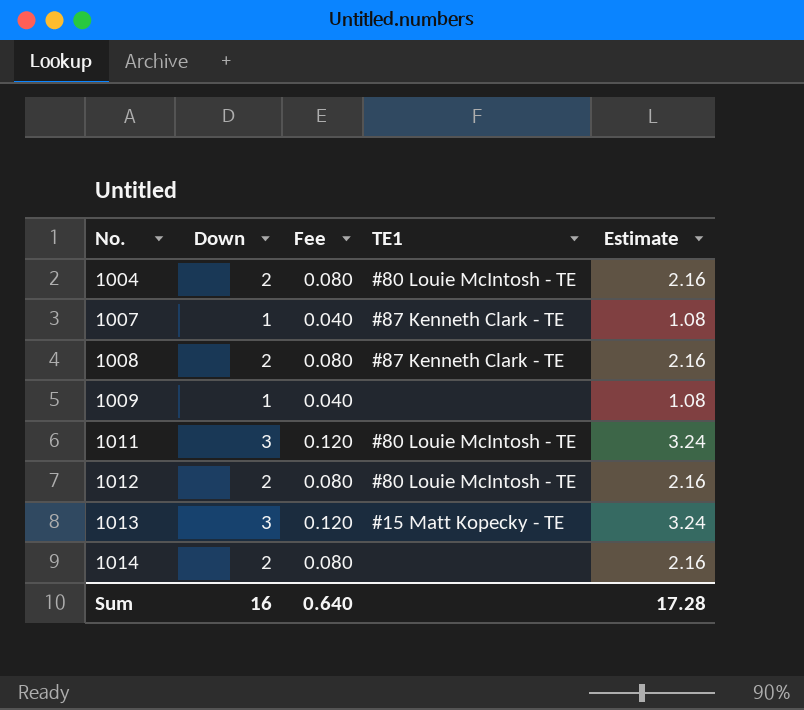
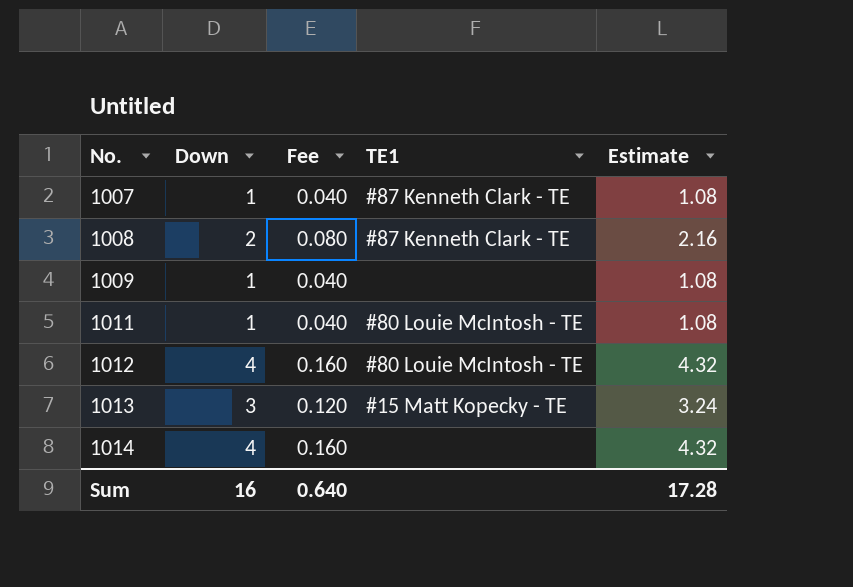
row 1004: 2 | 0.080 | #80 Louie McIntosh - TE | 2.16 -> none
1011 | Down: 3 -> 1
1011 | Fee: 0.120 -> 0.040
1011 | Estimate: 3.24 -> 1.08
1012 | Down: 2 -> 4
1012 | Fee: 0.080 -> 0.160
1012 | Estimate: 2.16 -> 4.32
1014 | Down: 2 -> 4
1014 | Fee: 0.080 -> 0.160
1014 | Estimate: 2.16 -> 4.32

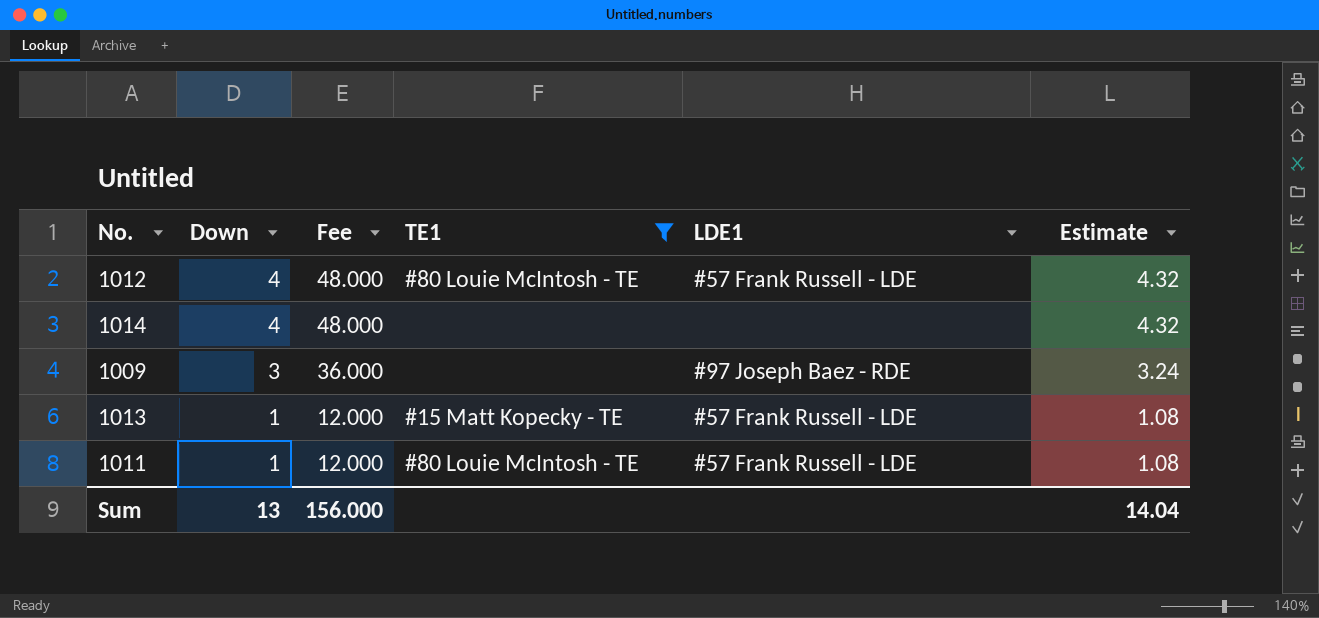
filter: none -> TE1 != #87 Kenneth Clark - TE
row order: No. ascending -> Down descending
column Fee | formula: [Down] * 0.04 -> [Down] * 12
column LDE1 | position: none -> 5
1009 | Down: 1 -> 3
1009 | Estimate: 1.08 -> 3.24
1013 | Down: 3 -> 1
1013 | Estimate: 3.24 -> 1.08
Sum | Down: 16 -> 13
Sum | Fee: 0.640 -> 156.000
Sum | Estimate: 17.28 -> 14.04

